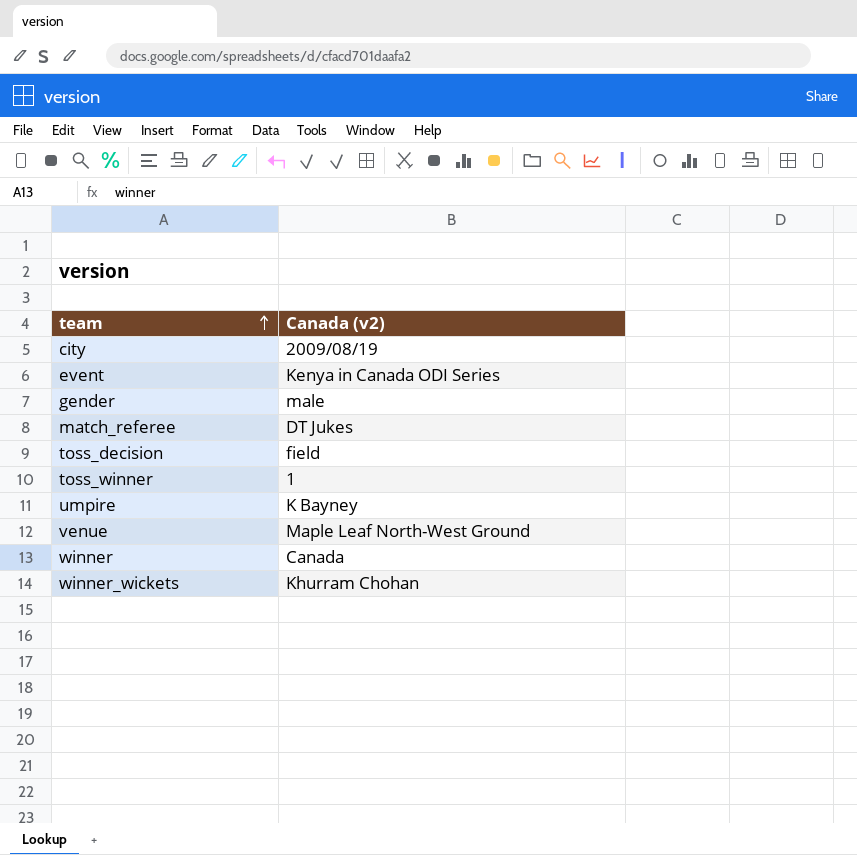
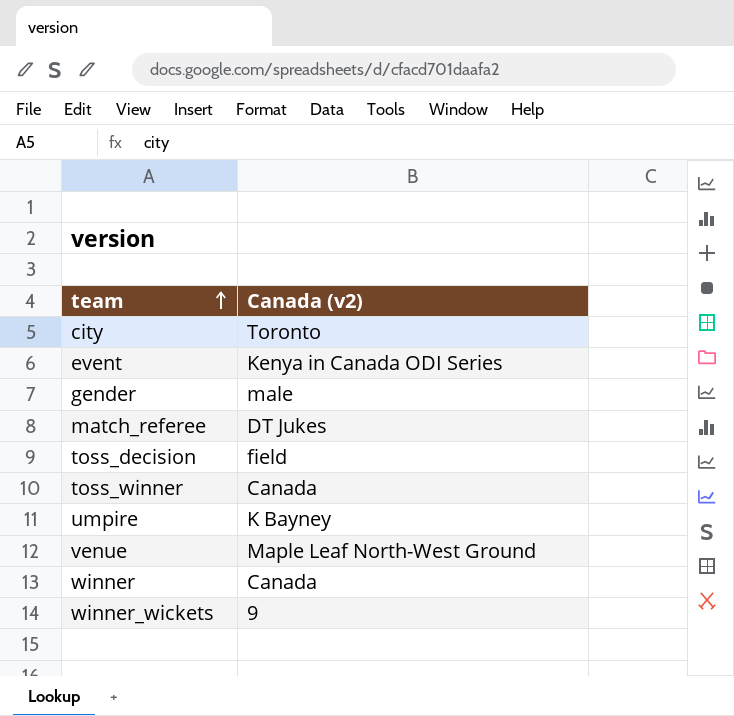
city | Canada (v2): 2009/08/19 -> Toronto
toss_winner | Canada (v2): 1 -> Canada
winner_wickets | Canada (v2): Khurram Chohan -> 9

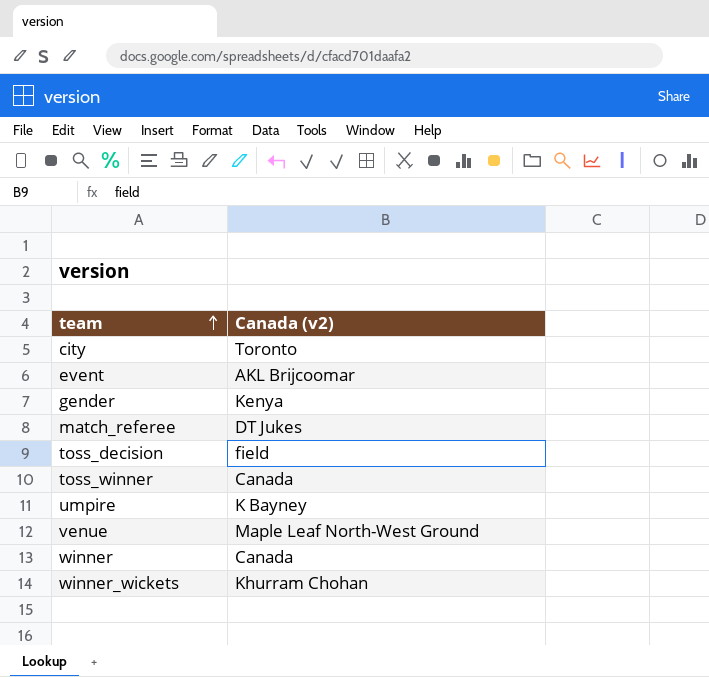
event | Canada (v2): Kenya in Canada ODI Series -> AKL Brijcoomar
gender | Canada (v2): male -> Kenya
winner_wickets | Canada (v2): 9 -> Khurram Chohan

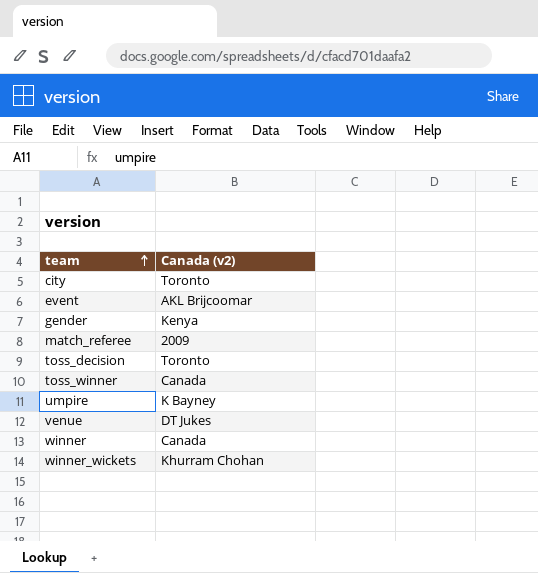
match_referee | Canada (v2): DT Jukes -> 2009
toss_decision | Canada (v2): field -> Toronto
venue | Canada (v2): Maple Leaf North-West Ground -> DT Jukes

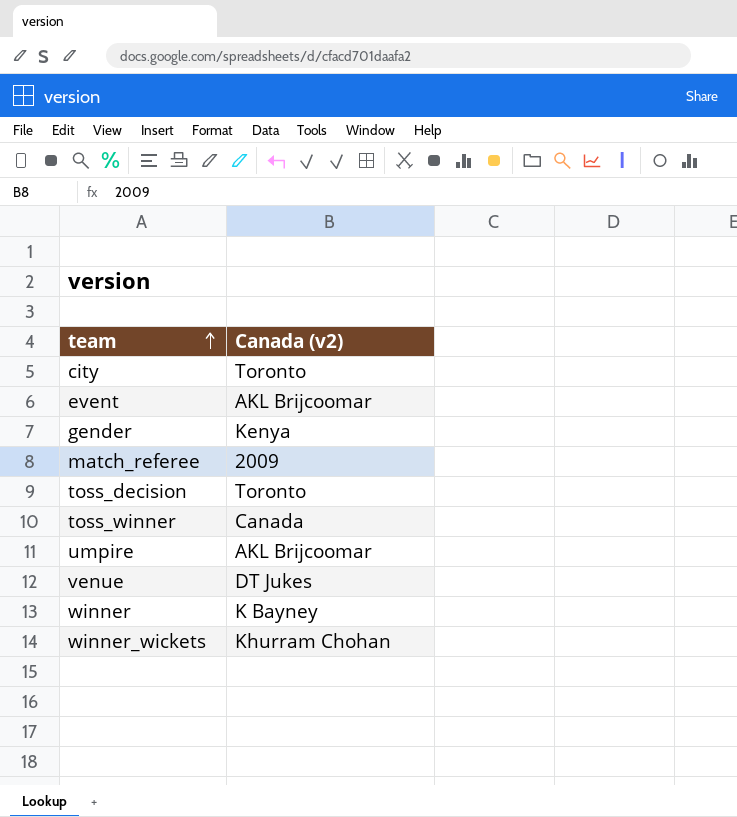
umpire | Canada (v2): K Bayney -> AKL Brijcoomar
winner | Canada (v2): Canada -> K Bayney

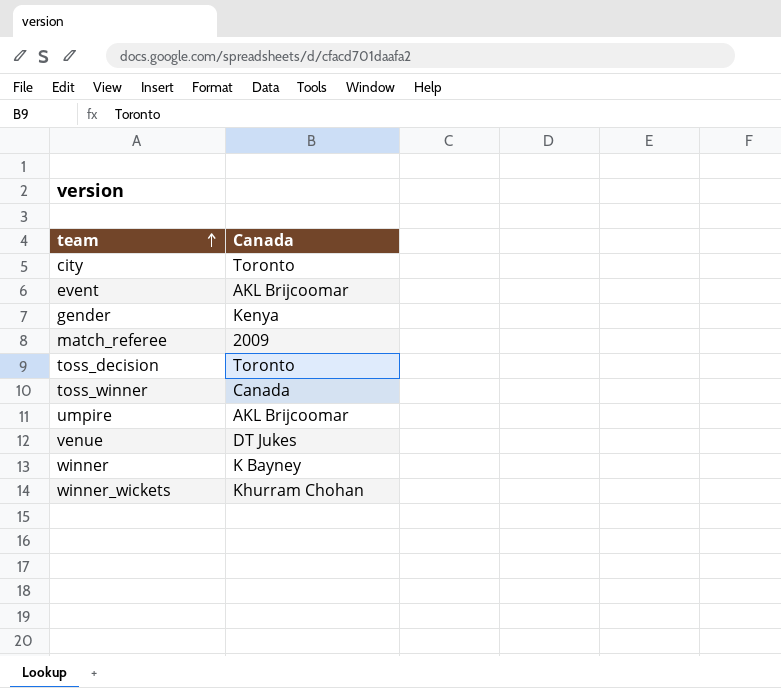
column name: Canada (v2) -> Canada

